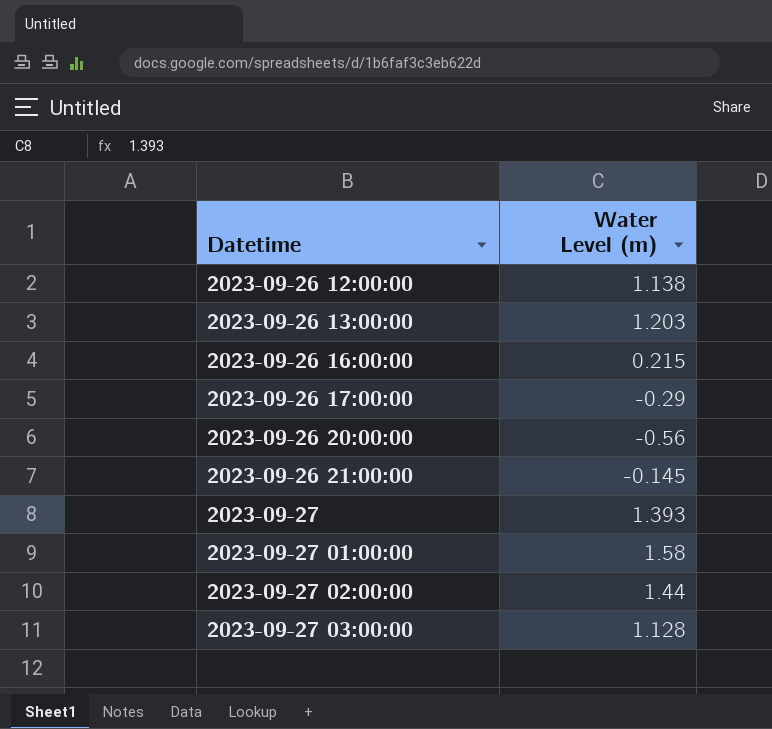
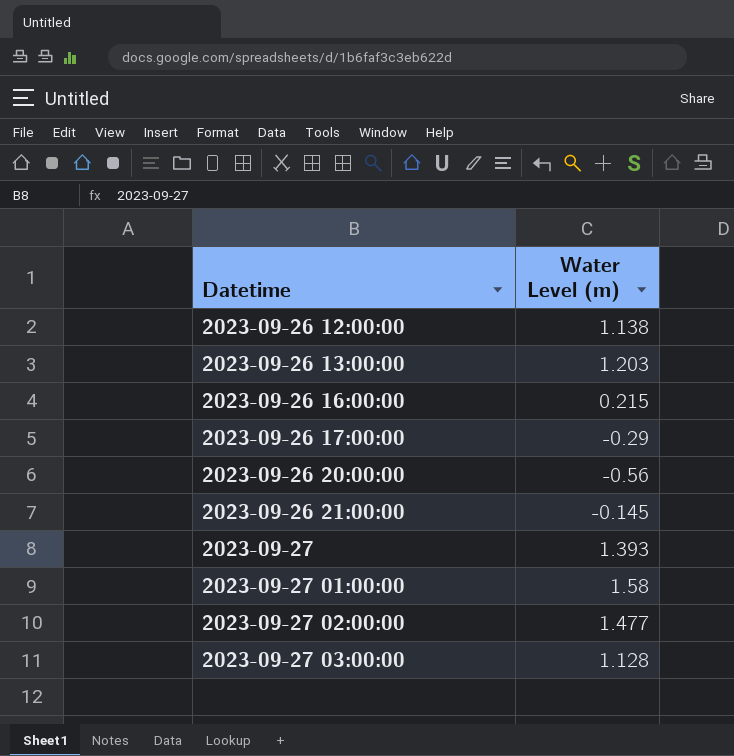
2023-09-27 02:00:00 | Water Level (m): 1.44 -> 1.477

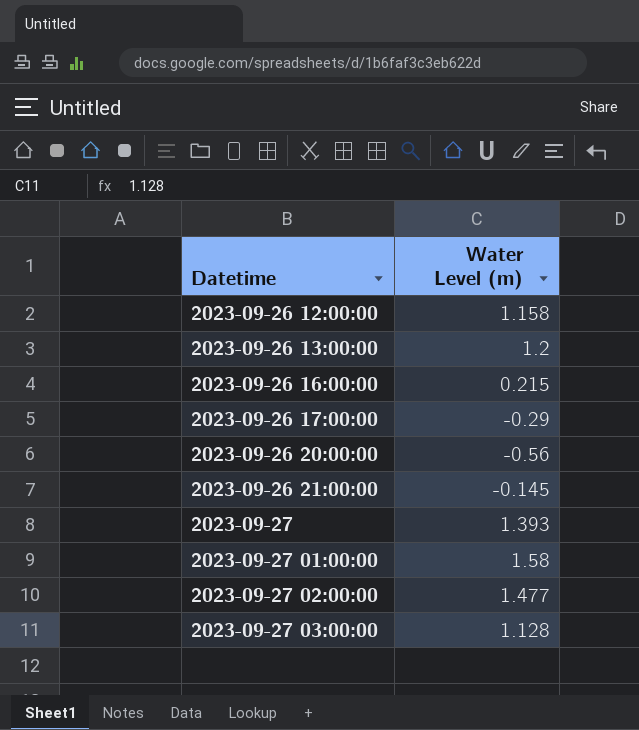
2023-09-26 12:00:00 | Water Level (m): 1.138 -> 1.158
2023-09-26 13:00:00 | Water Level (m): 1.203 -> 1.2

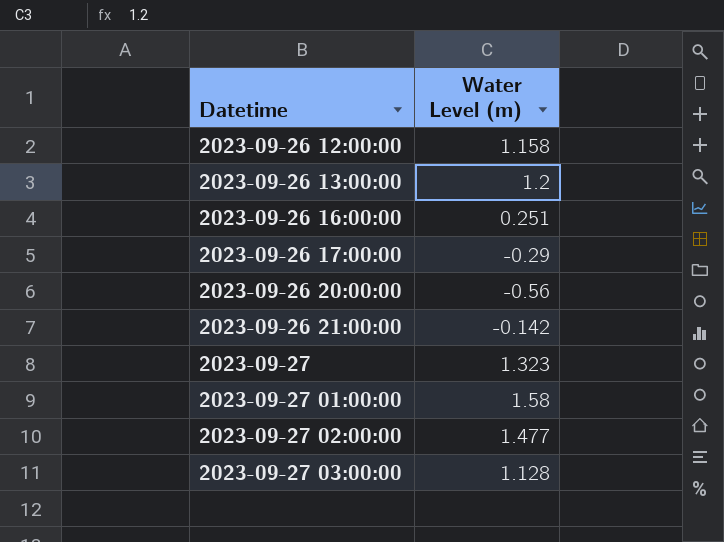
2023-09-26 16:00:00 | Water Level (m): 0.215 -> 0.251
2023-09-26 21:00:00 | Water Level (m): -0.145 -> -0.142
2023-09-27 | Water Level (m): 1.393 -> 1.323

